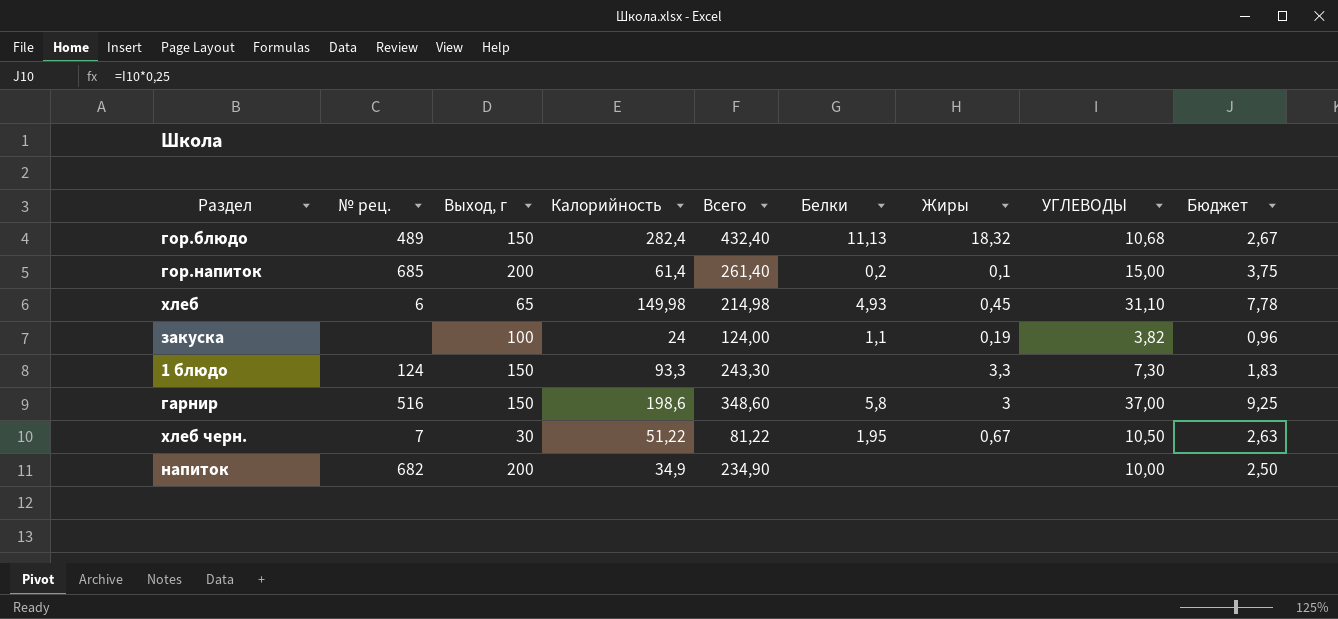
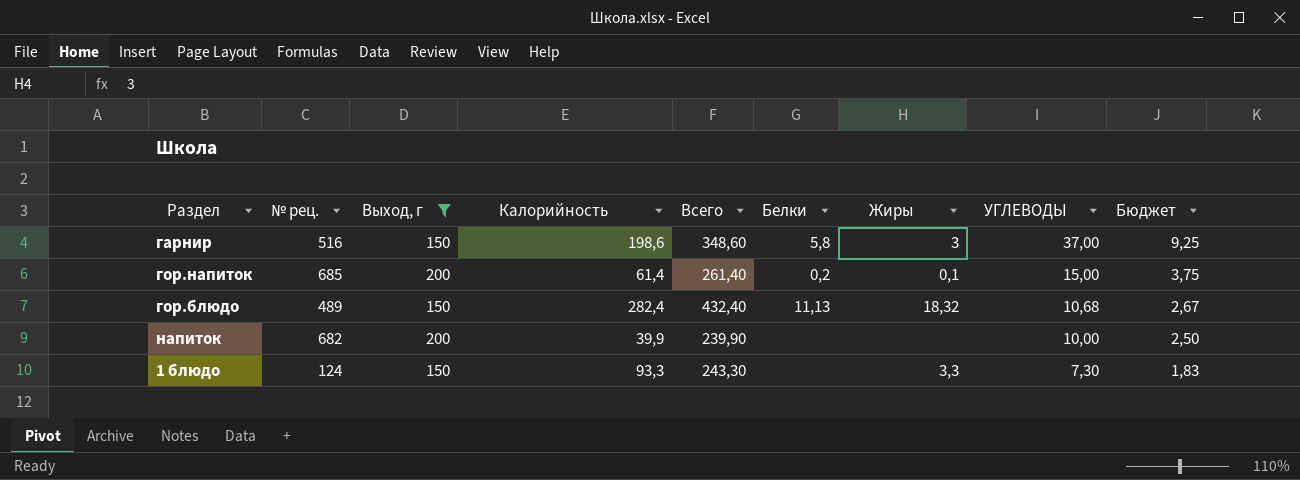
filter: none -> Выход, г >= 150
row order: none -> УГЛЕВОДЫ descending
напиток | Калорийность: 34,9 -> 39,9
напиток | Всего: 234,90 -> 239,90

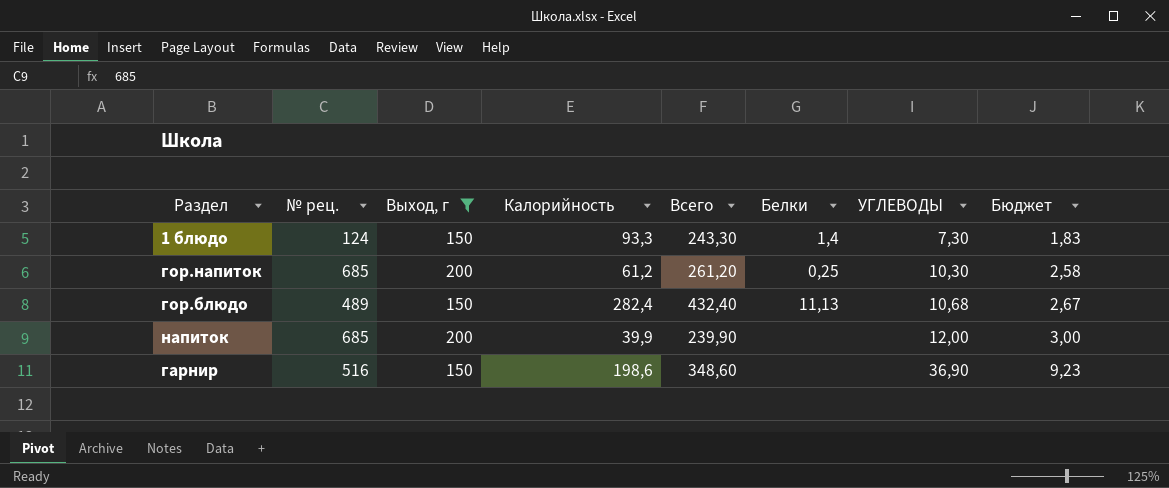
row order: УГЛЕВОДЫ descending -> УГЛЕВОДЫ ascending
column Жиры | position: 7 -> none
1 блюдо | Белки: none -> 1,4
гор.напиток | Калорийность: 61,4 -> 61,2
гор.напиток | Всего: 261,40 -> 261,20
гор.напиток | Белки: 0,2 -> 0,25
гор.напиток | УГЛЕВОДЫ: 15,00 -> 10,30
гор.напиток | Бюджет: 3,75 -> 2,58
напиток | № рец.: 682 -> 685
напиток | УГЛЕВОДЫ: 10,00 -> 12,00
напиток | Бюджет: 2,50 -> 3,00
гарнир | Белки: 5,8 -> none
гарнир | УГЛЕВОДЫ: 37,00 -> 36,90
гарнир | Бюджет: 9,25 -> 9,23

